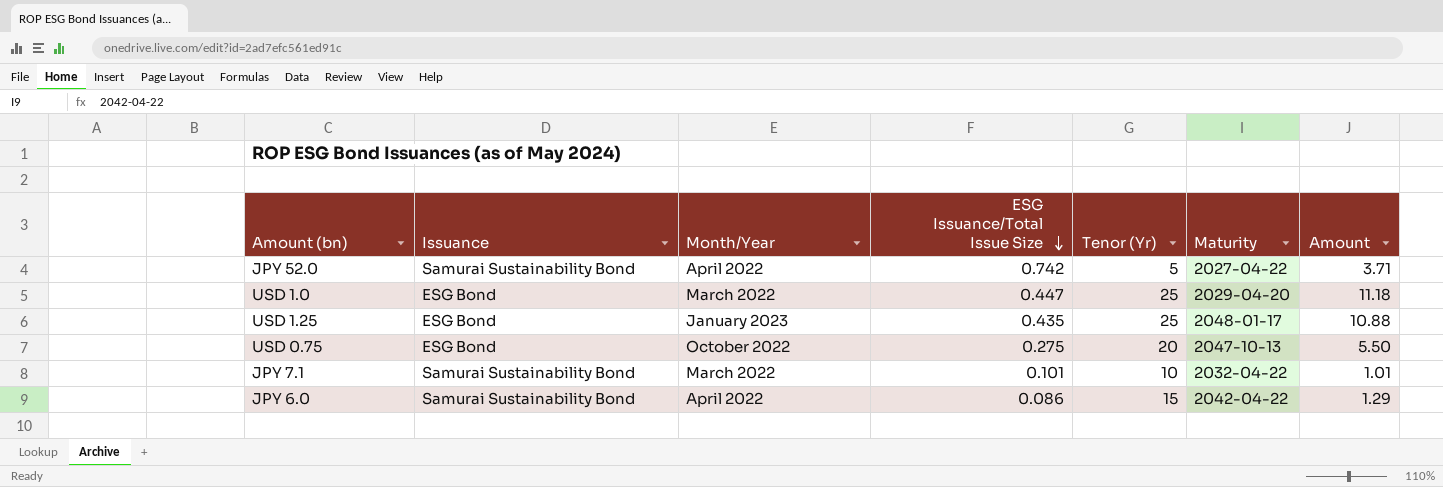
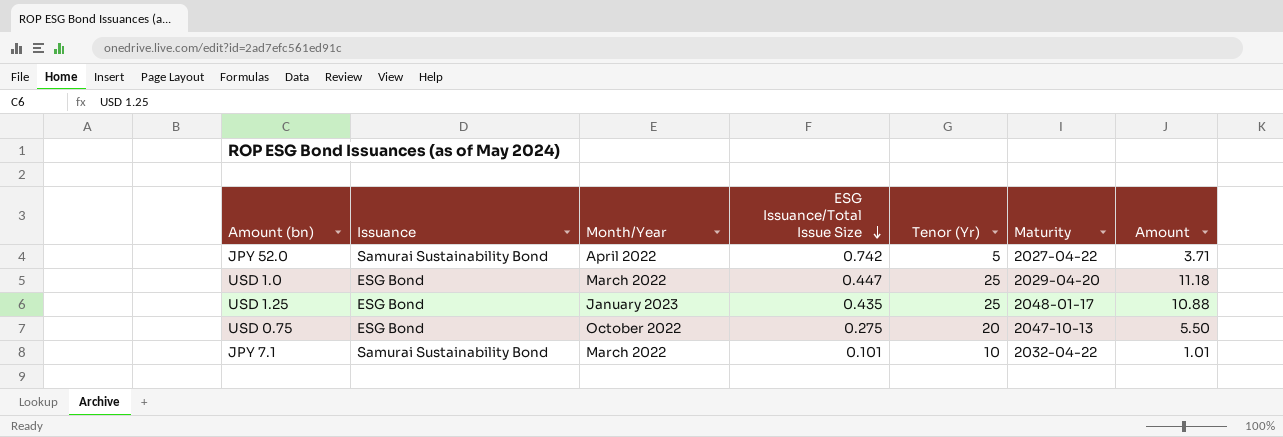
row JPY 6.0: Samurai Sustainability Bond | April 2022 | 0.086 | 15 | 2042-04-22 | 1.29 -> none

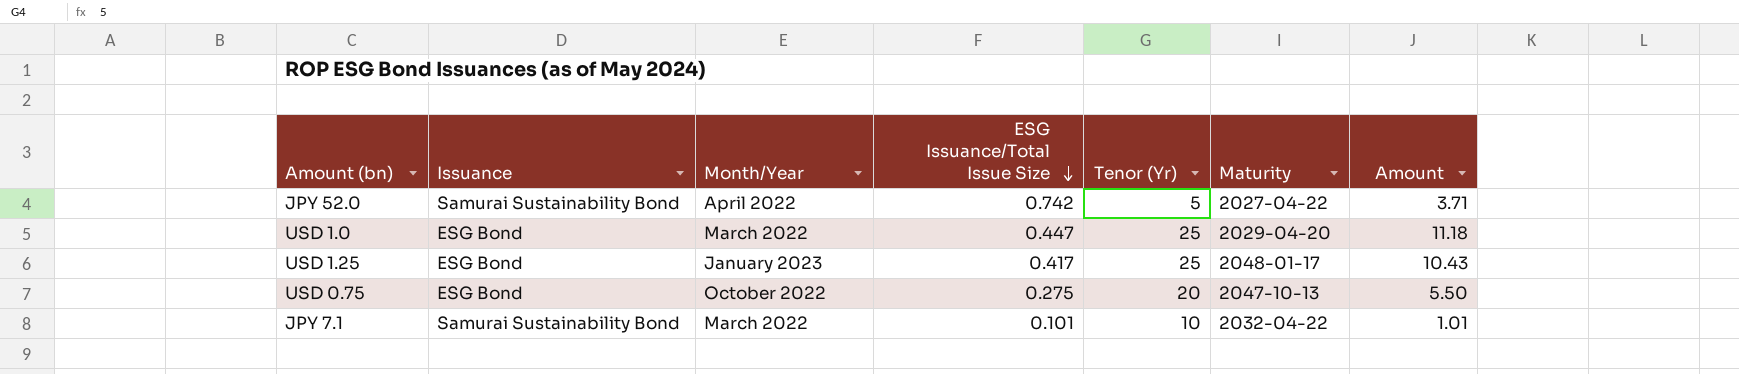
USD 1.25 | ESG Issuance/Total Issue Size: 0.435 -> 0.417
USD 1.25 | Amount: 10.88 -> 10.43

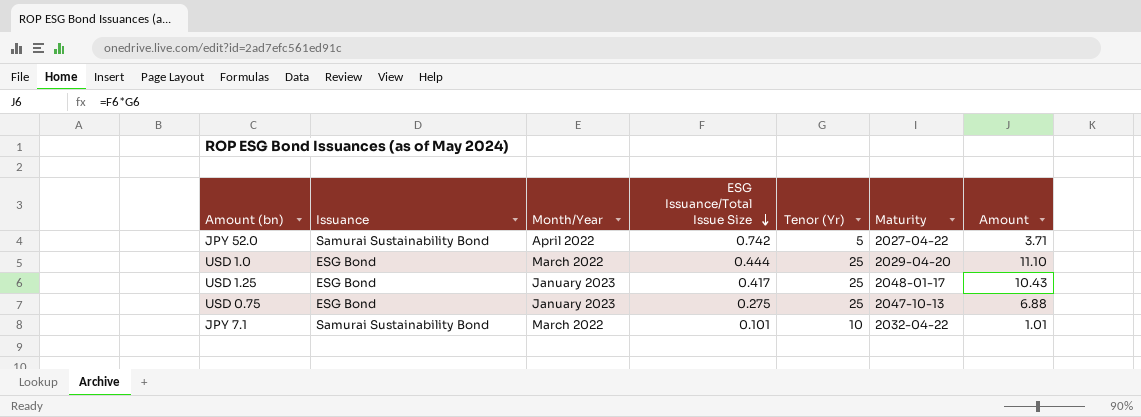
USD 1.0 | ESG Issuance/Total Issue Size: 0.447 -> 0.444
USD 1.0 | Amount: 11.18 -> 11.10
USD 0.75 | Month/Year: October 2022 -> January 2023
USD 0.75 | Tenor (Yr): 20 -> 25
USD 0.75 | Amount: 5.50 -> 6.88

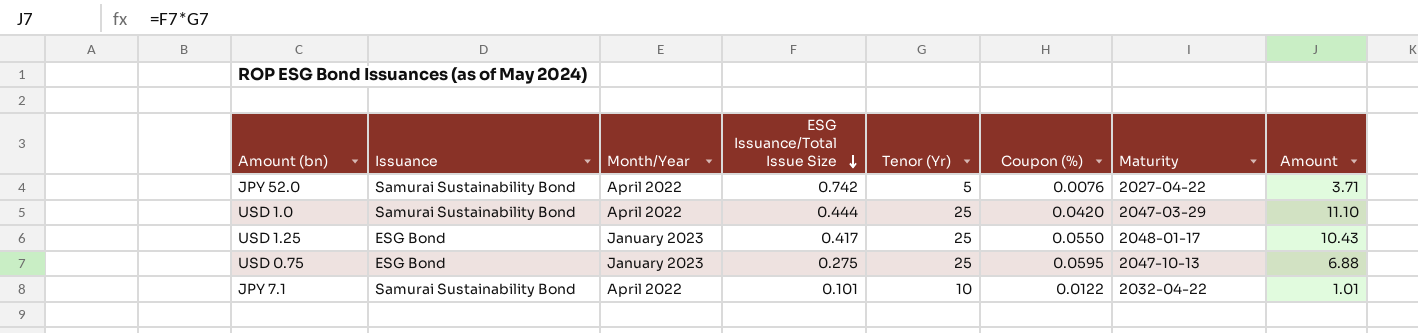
column Coupon (%) | position: none -> 6
USD 1.0 | Issuance: ESG Bond -> Samurai Sustainability Bond
USD 1.0 | Month/Year: March 2022 -> April 2022
USD 1.0 | Maturity: 2029-04-20 -> 2047-03-29
JPY 7.1 | Month/Year: March 2022 -> April 2022

